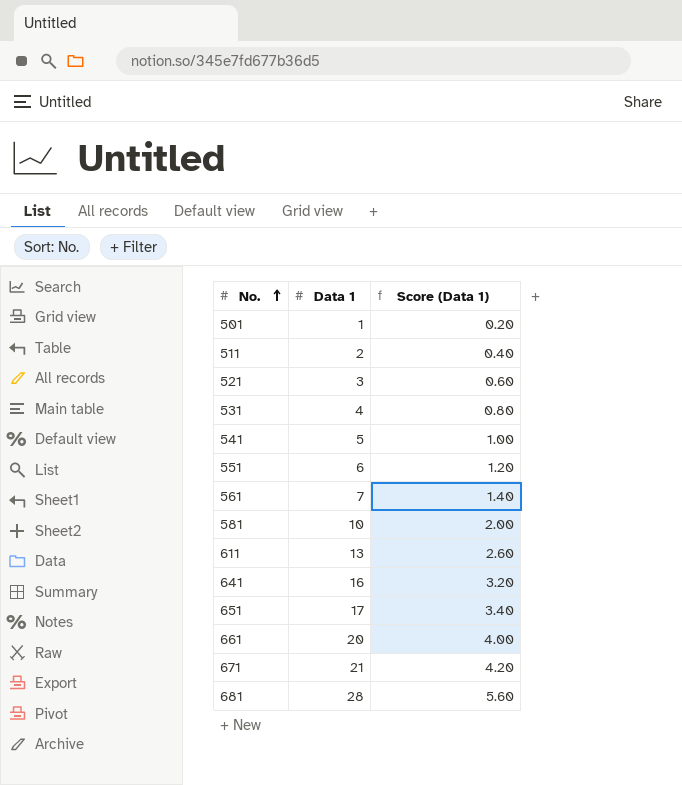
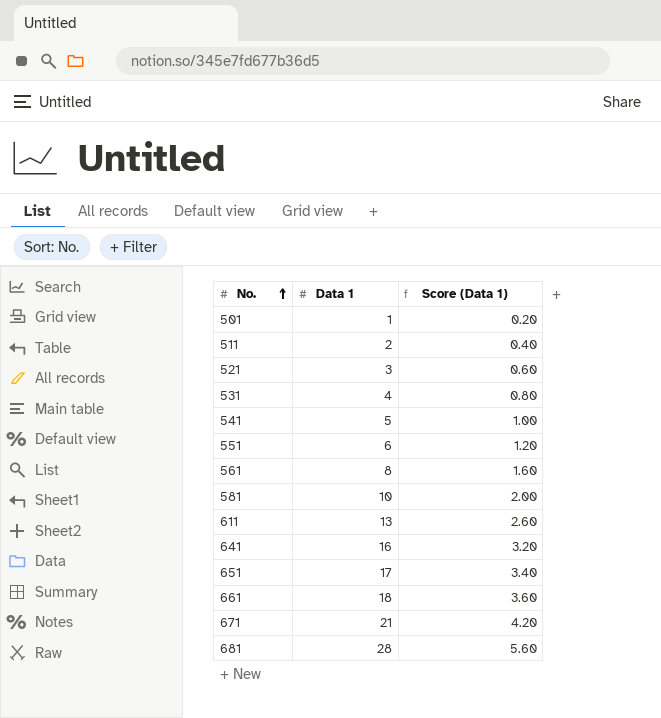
561 | Data 1: 7 -> 8
561 | Score (Data 1): 1.40 -> 1.60
661 | Data 1: 20 -> 18
661 | Score (Data 1): 4.00 -> 3.60

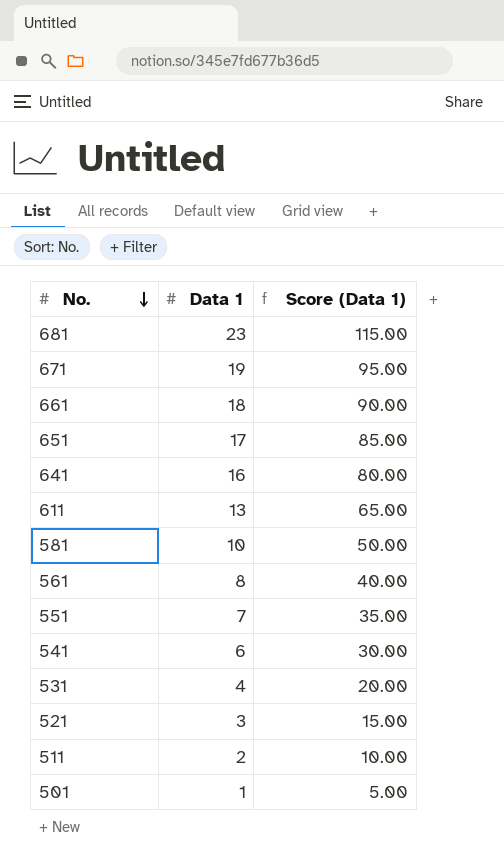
row order: No. ascending -> No. descending
column Score (Data 1) | formula: [Data 1] * 0.2 -> [Data 1] * 5
681 | Data 1: 28 -> 23
671 | Data 1: 21 -> 19
551 | Data 1: 6 -> 7
541 | Data 1: 5 -> 6

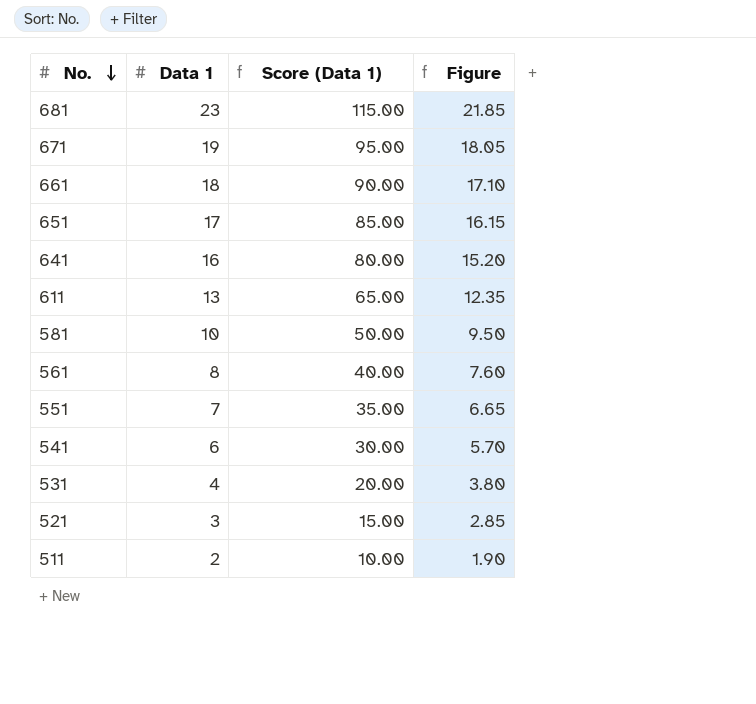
column Figure | formula: none -> [Data 1] * 0.95
row 501: 1 | 5.00 -> none

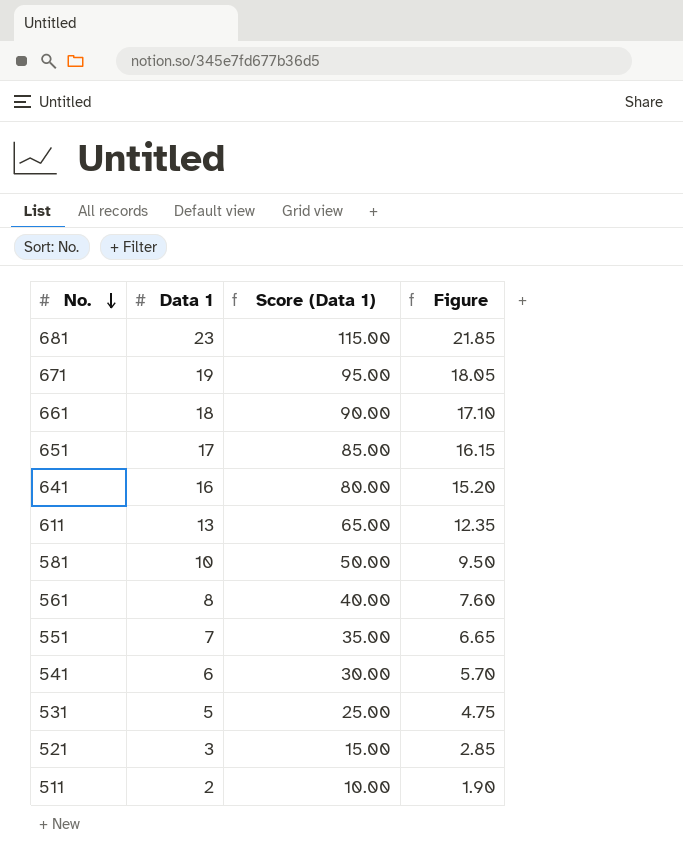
531 | Data 1: 4 -> 5
531 | Score (Data 1): 20.00 -> 25.00
531 | Figure: 3.80 -> 4.75

